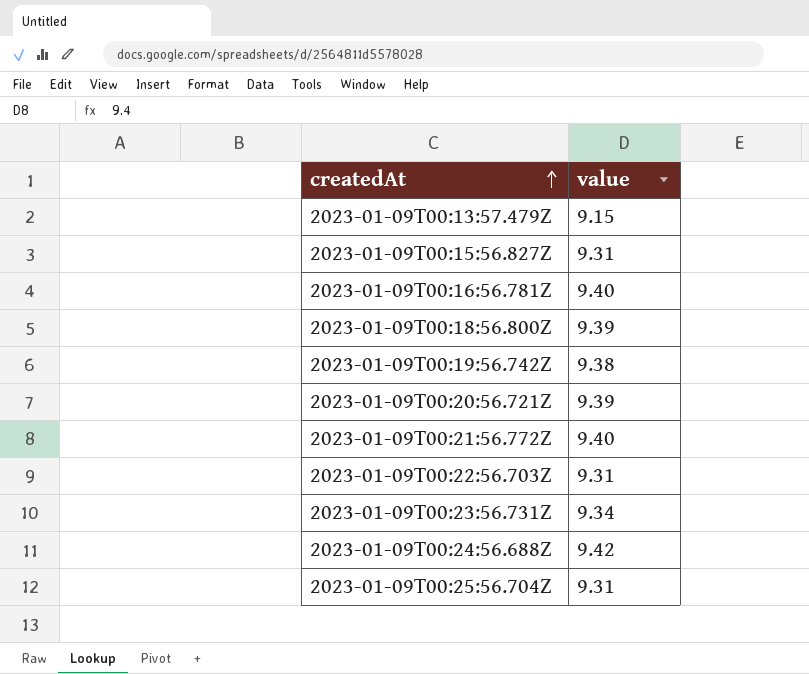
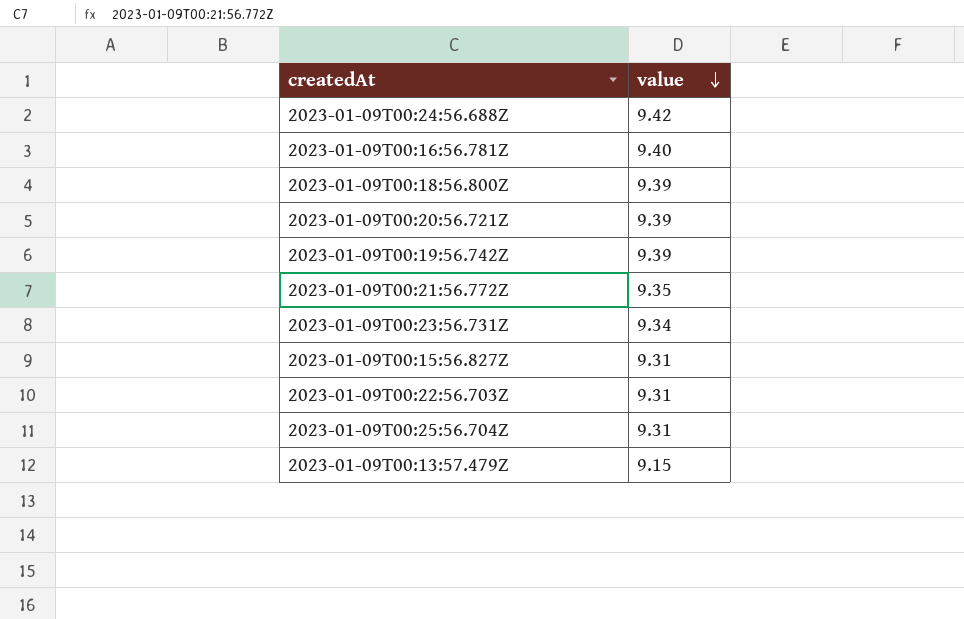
row order: createdAt ascending -> value descending
2023-01-09T00:19:56.742Z | value: 9.38 -> 9.39
2023-01-09T00:21:56.772Z | value: 9.40 -> 9.35

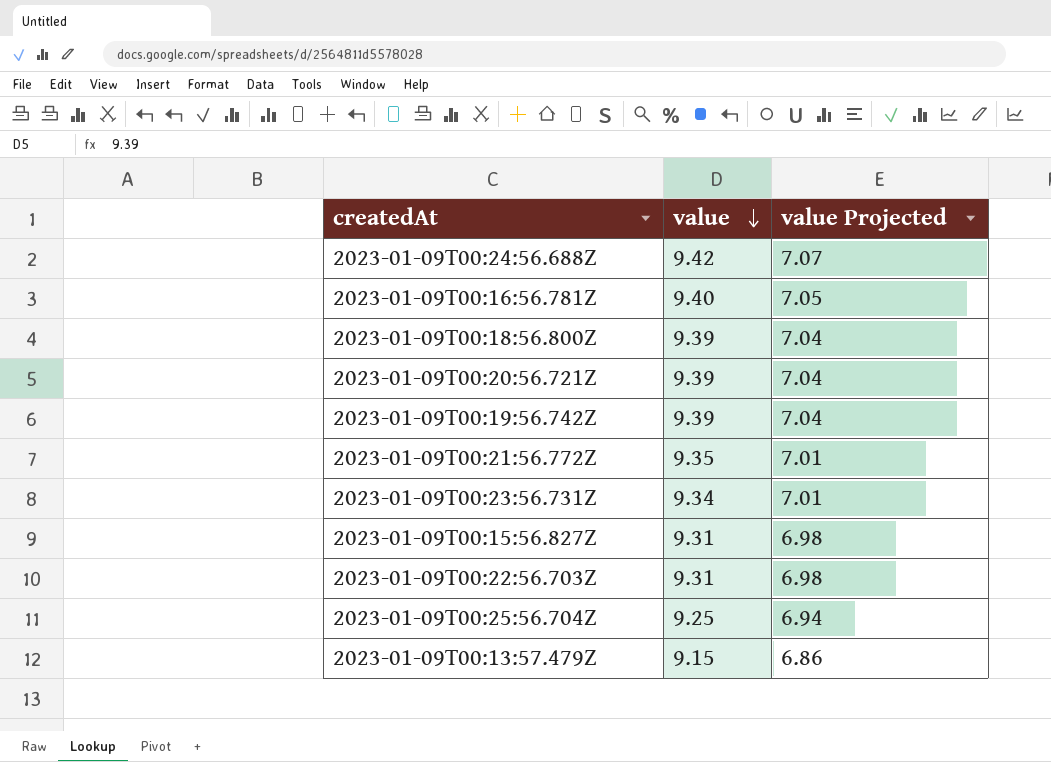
column value Projected | formula: none -> [value] * 0.75
2023-01-09T00:25:56.704Z | value: 9.31 -> 9.25

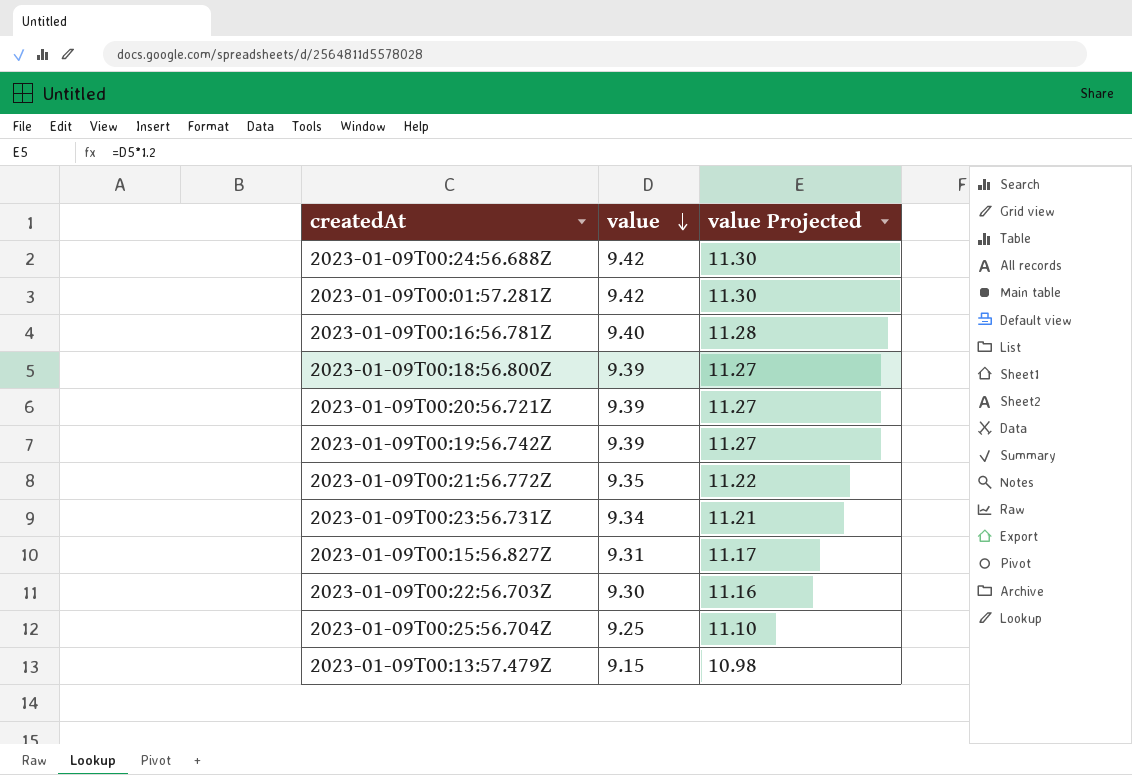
column value Projected | formula: [value] * 0.75 -> [value] * 1.2
row 2023-01-09T00:01:57.281Z: none -> 9.42 | 11.30
2023-01-09T00:22:56.703Z | value: 9.31 -> 9.30

